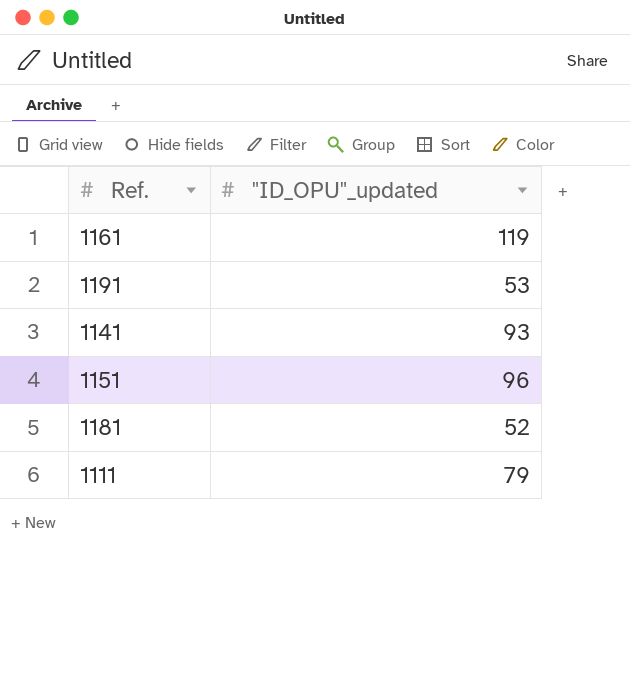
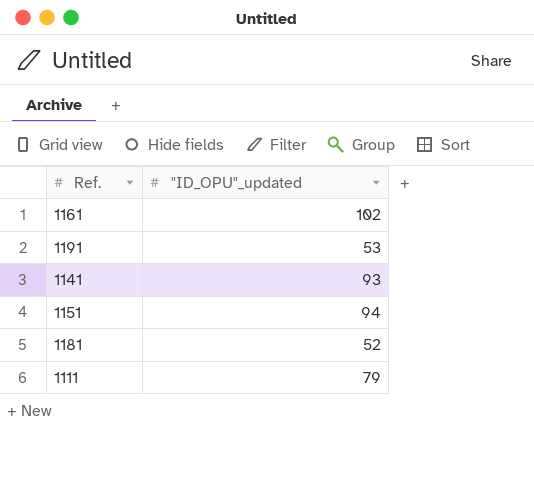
1161 | "ID_OPU"_updated: 119 -> 102
1151 | "ID_OPU"_updated: 96 -> 94

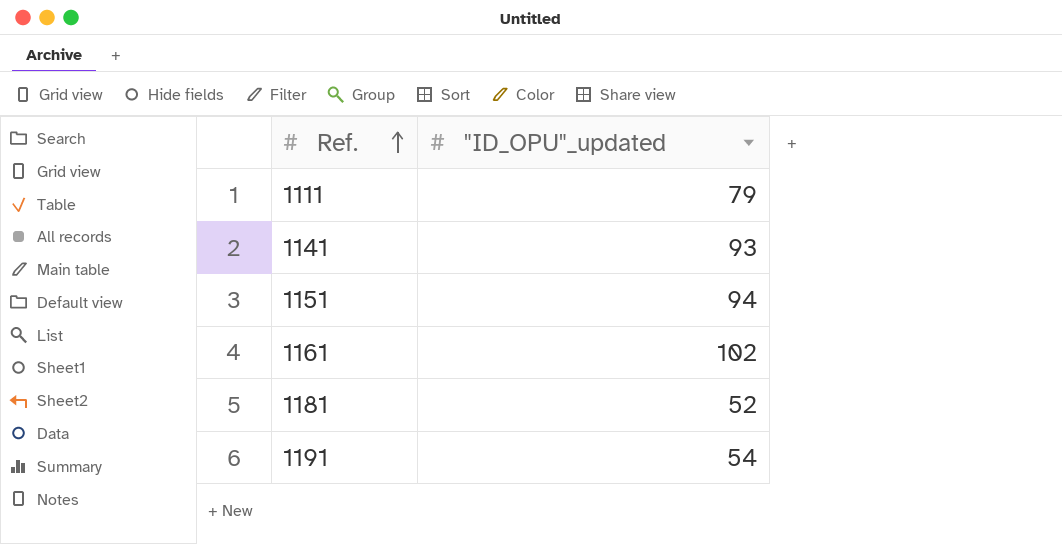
row order: none -> Ref. ascending
1191 | "ID_OPU"_updated: 53 -> 54

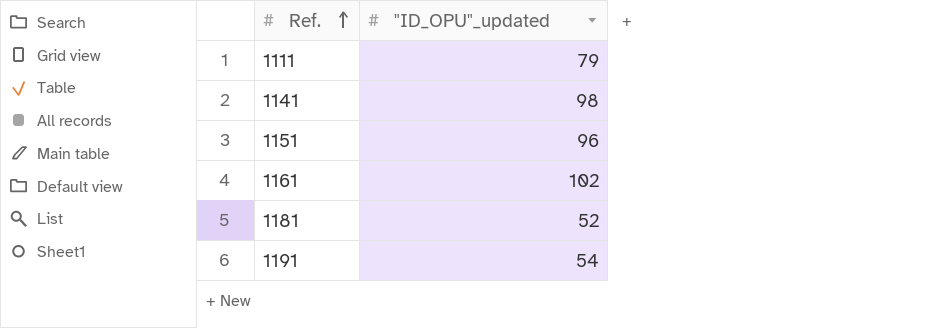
1141 | "ID_OPU"_updated: 93 -> 98
1151 | "ID_OPU"_updated: 94 -> 96

